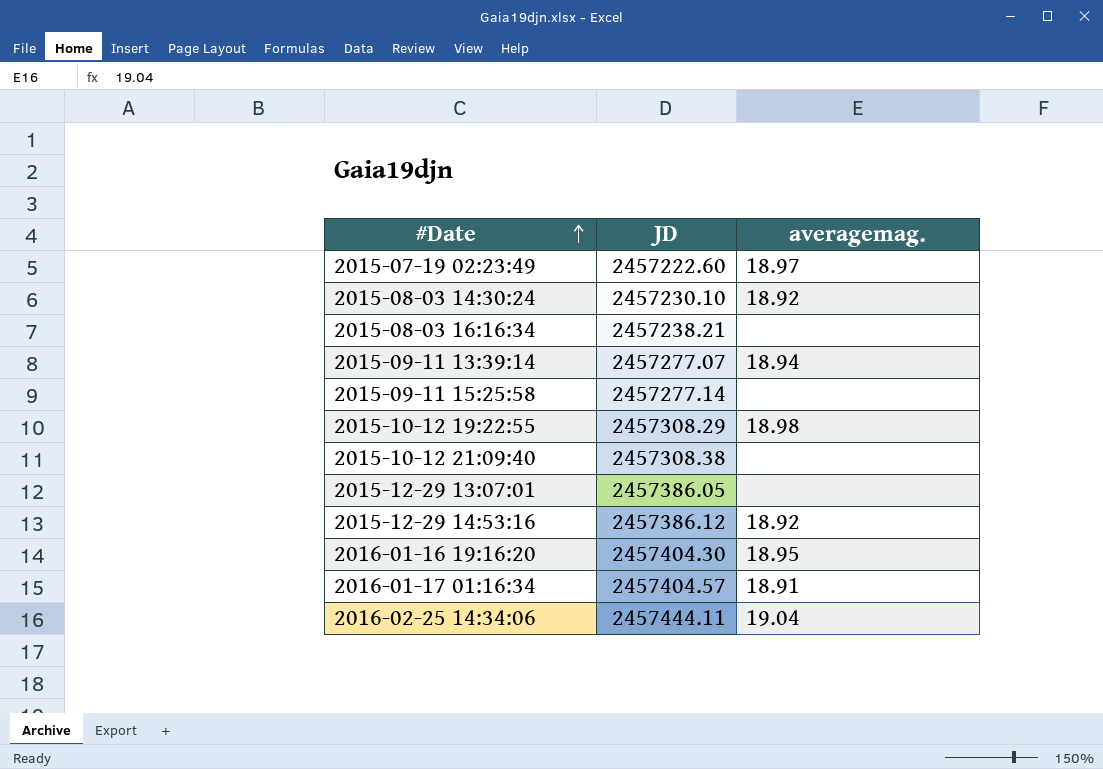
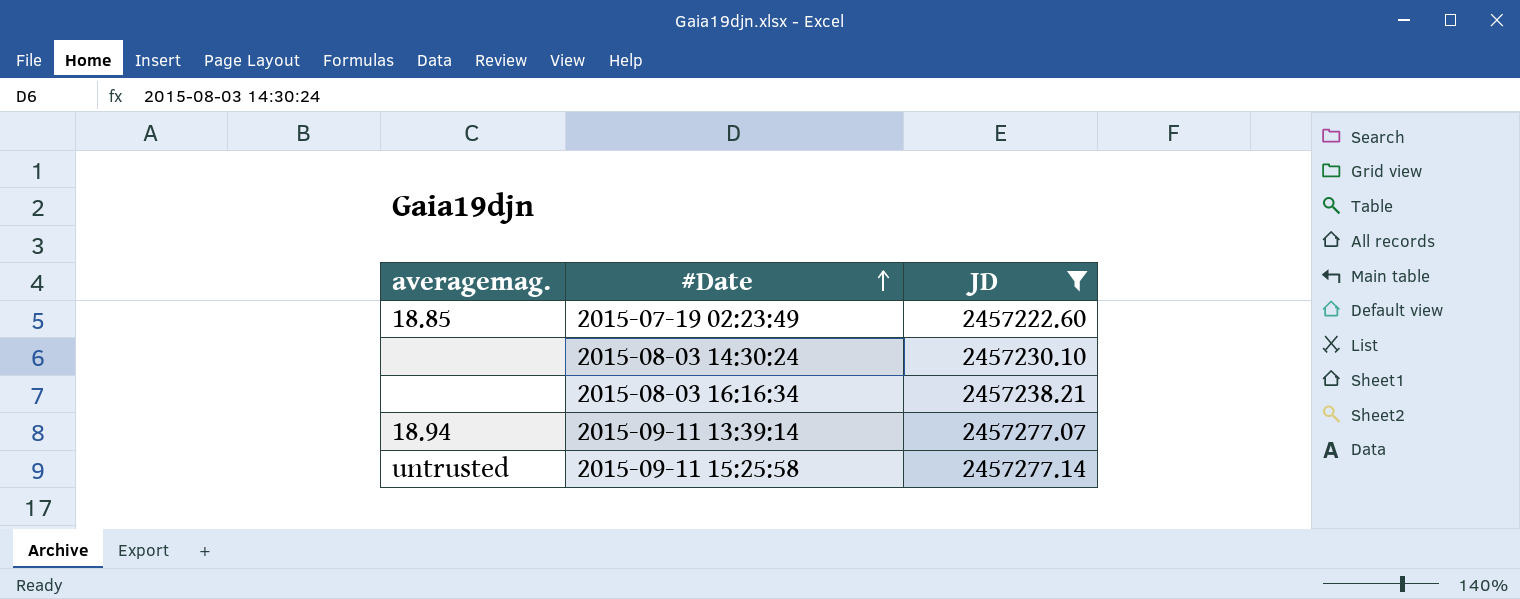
filter: none -> JD <= 2457277.14
column averagemag. | position: 3 -> 1
2015-07-19 02:23:49 | averagemag.: 18.97 -> 18.85
2015-08-03 14:30:24 | averagemag.: 18.92 -> none
2015-09-11 15:25:58 | averagemag.: none -> untrusted

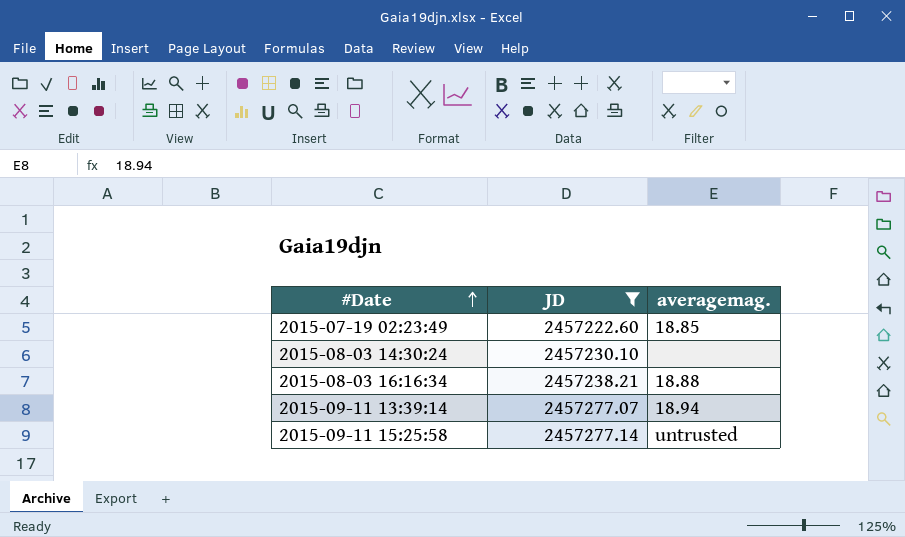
column averagemag. | position: 1 -> 3
2015-08-03 16:16:34 | averagemag.: none -> 18.88

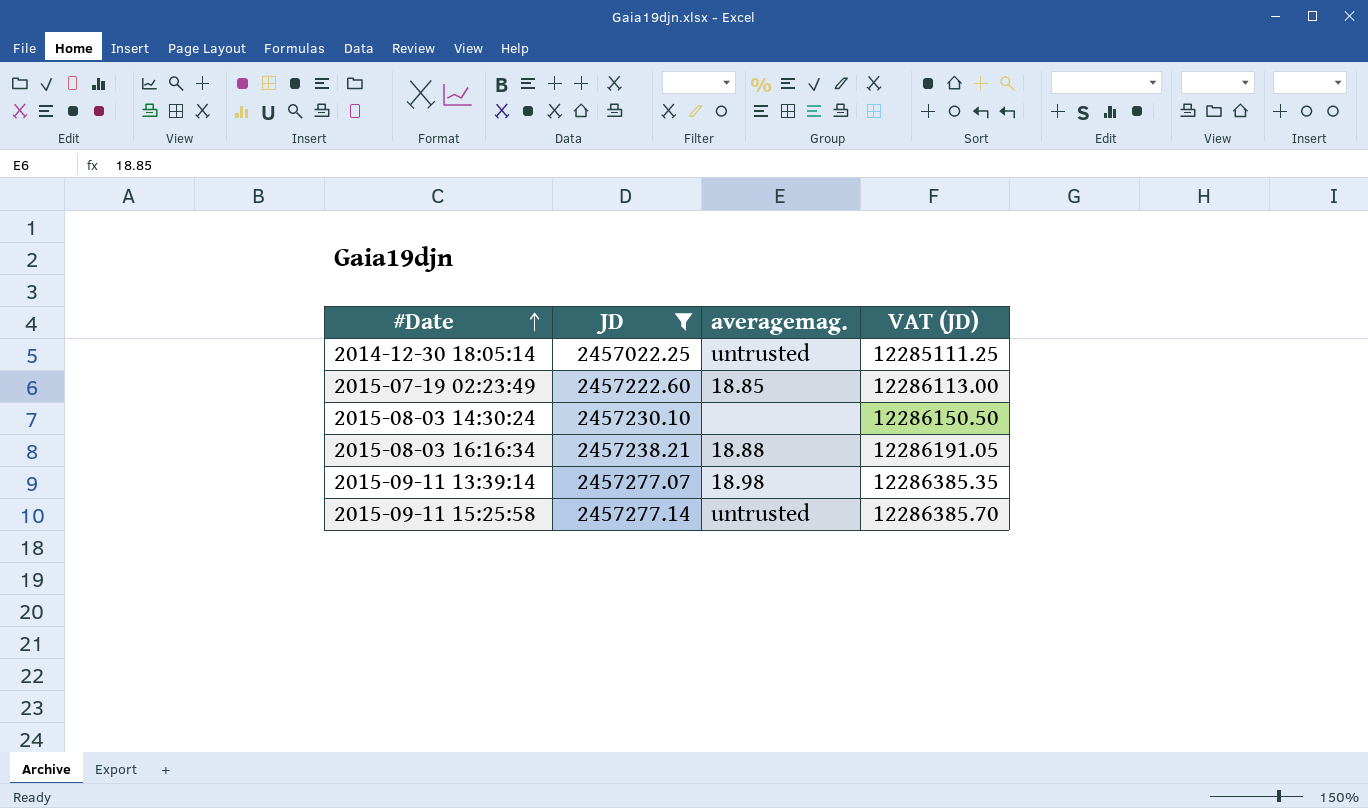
column VAT (JD) | formula: none -> [JD] * 5
row 2014-12-30 18:05:14: none -> 2457022.25 | untrusted | 12285111.25
2015-09-11 13:39:14 | averagemag.: 18.94 -> 18.98

